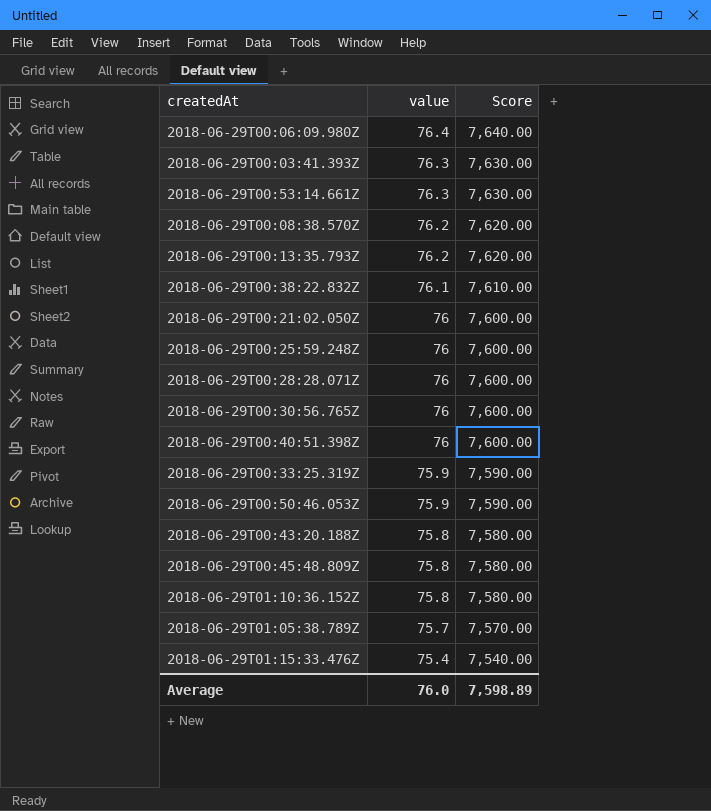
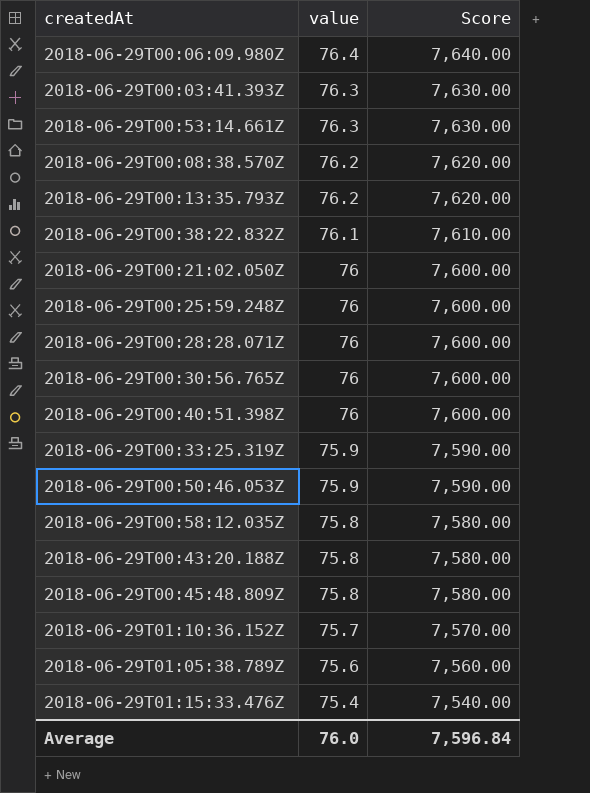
row 2018-06-29T00:58:12.035Z: none -> 75.8 | 7,580.00
2018-06-29T01:10:36.152Z | value: 75.8 -> 75.7
2018-06-29T01:10:36.152Z | Score: 7,580.00 -> 7,570.00
2018-06-29T01:05:38.789Z | value: 75.7 -> 75.6
2018-06-29T01:05:38.789Z | Score: 7,570.00 -> 7,560.00
Average | Score: 7,598.89 -> 7,596.84

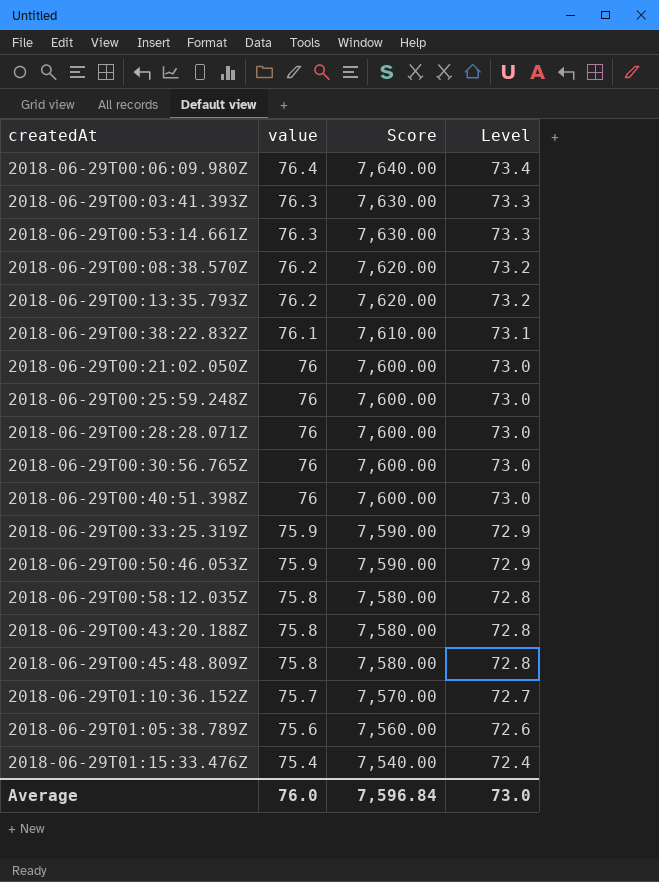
column Level | formula: none -> [value] - 3

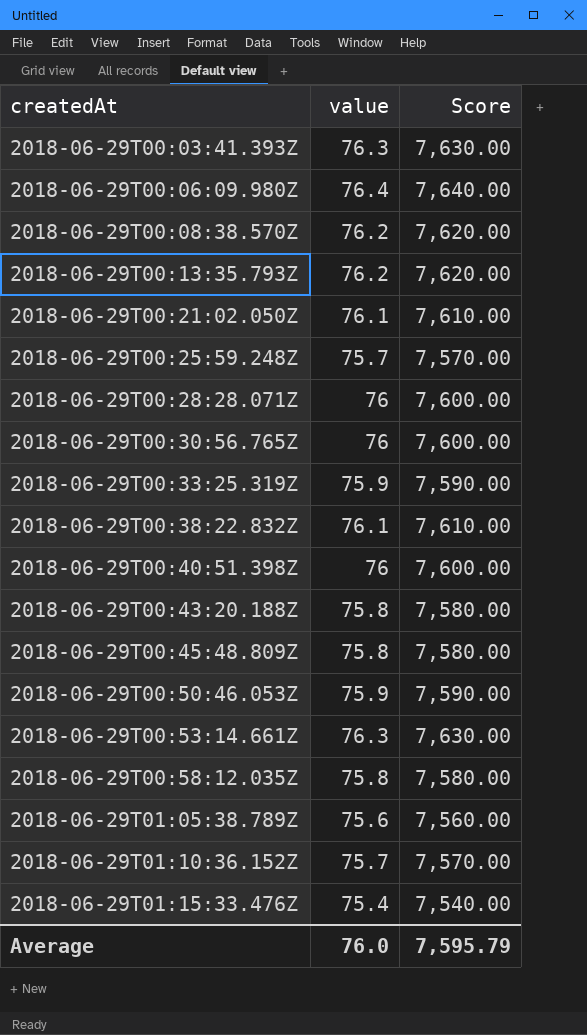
row order: value descending -> createdAt ascending
column Level | formula: [value] - 3 -> none
2018-06-29T00:21:02.050Z | value: 76 -> 76.1
2018-06-29T00:21:02.050Z | Score: 7,600.00 -> 7,610.00
2018-06-29T00:25:59.248Z | value: 76 -> 75.7
2018-06-29T00:25:59.248Z | Score: 7,600.00 -> 7,570.00
Average | Score: 7,596.84 -> 7,595.79

